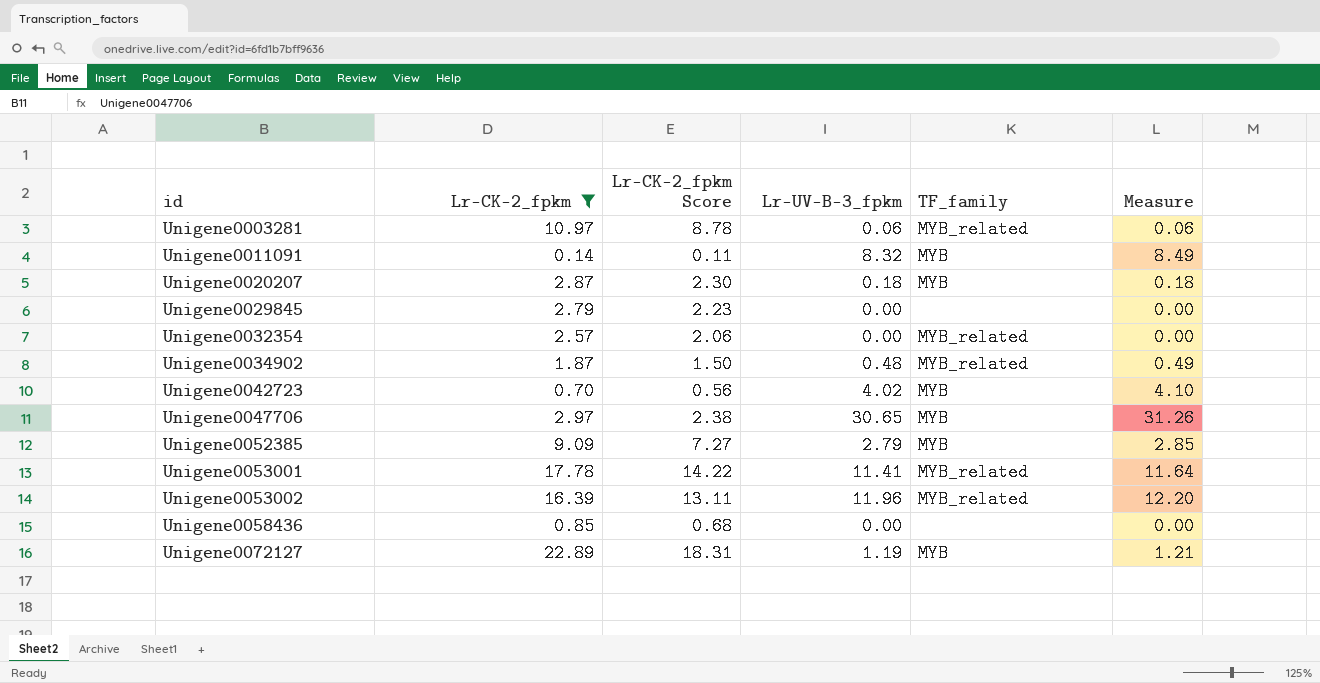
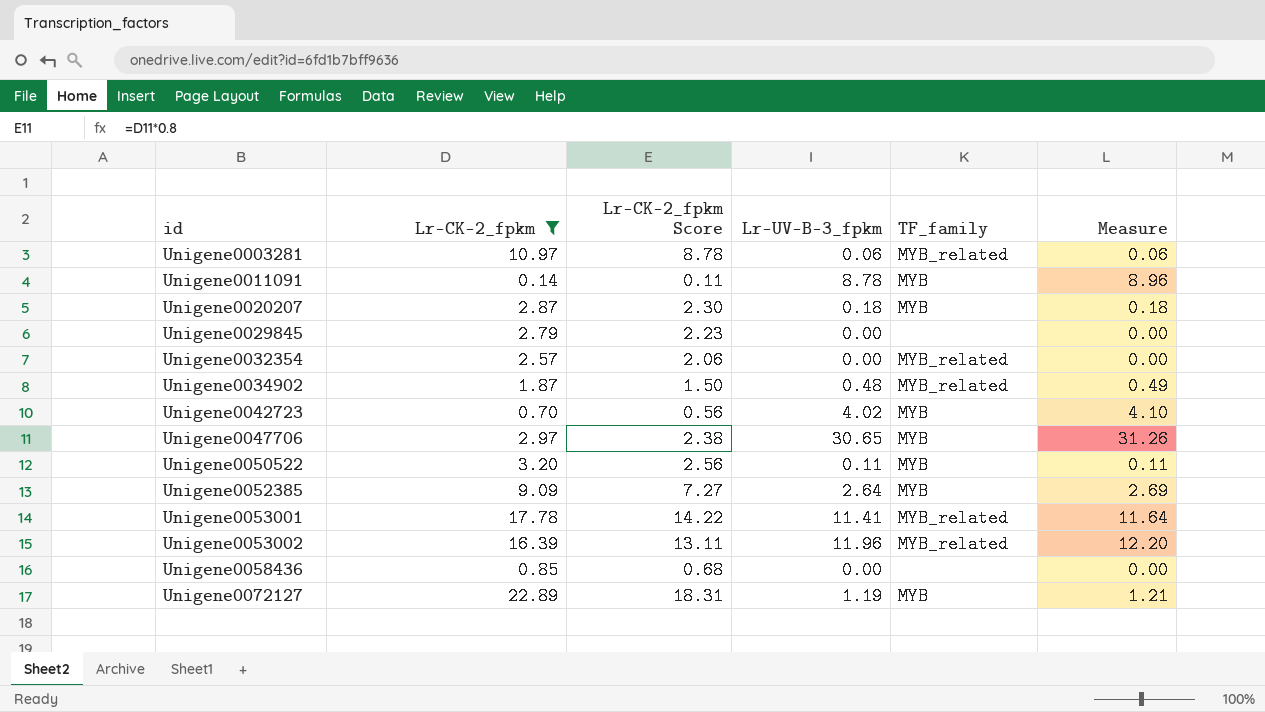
Unigene0011091 | Lr-UV-B-3_fpkm: 8.32 -> 8.78
Unigene0011091 | Measure: 8.49 -> 8.96
row Unigene0050522: none -> 3.20 | 2.56 | 0.11 | MYB | 0.11
Unigene0052385 | Lr-UV-B-3_fpkm: 2.79 -> 2.64
Unigene0052385 | Measure: 2.85 -> 2.69

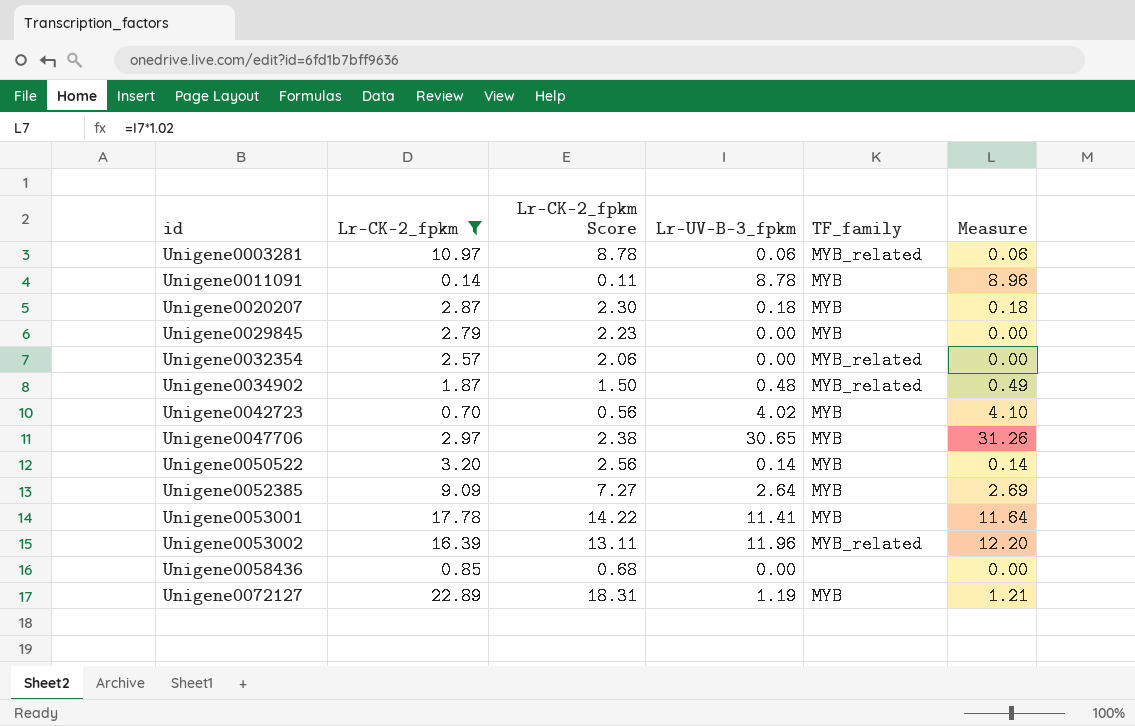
Unigene0029845 | TF_family: none -> MYB
Unigene0050522 | Lr-UV-B-3_fpkm: 0.11 -> 0.14
Unigene0050522 | Measure: 0.11 -> 0.14
Unigene0053001 | TF_family: MYB_related -> MYB

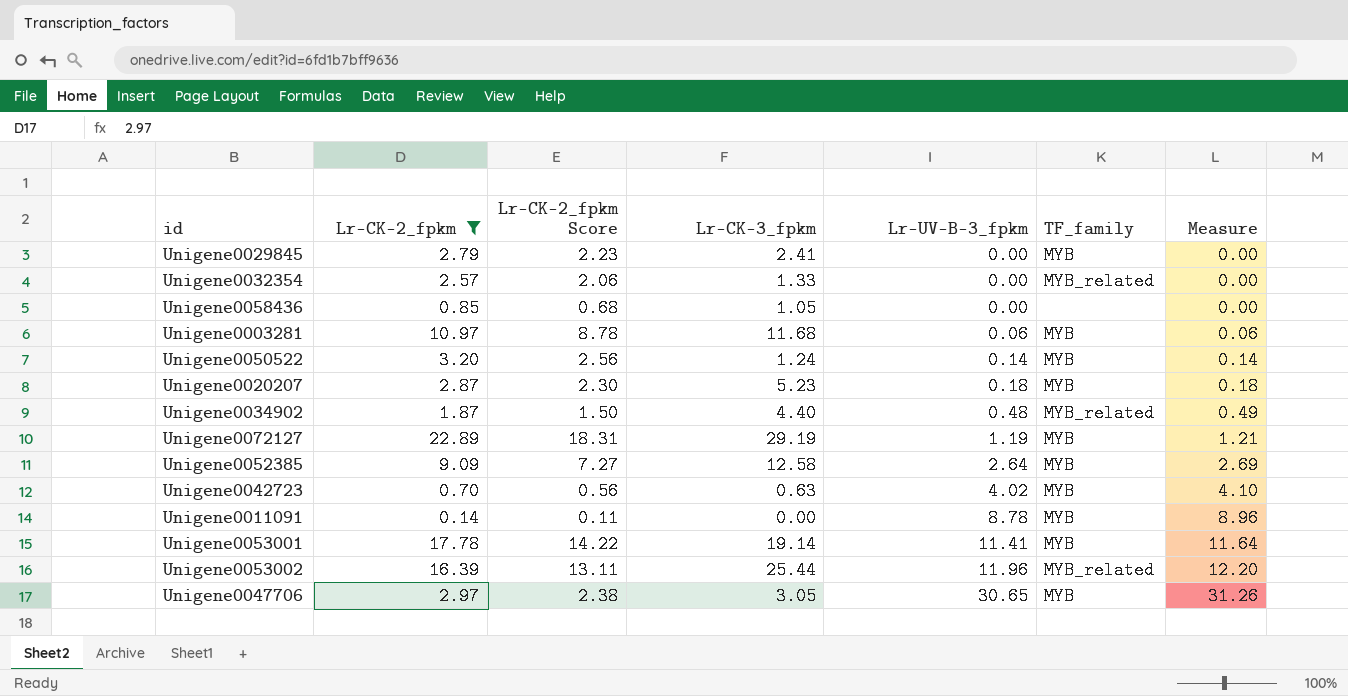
row order: id ascending -> Lr-UV-B-3_fpkm ascending
column Lr-CK-3_fpkm | position: none -> 4
Unigene0003281 | TF_family: MYB_related -> MYB

